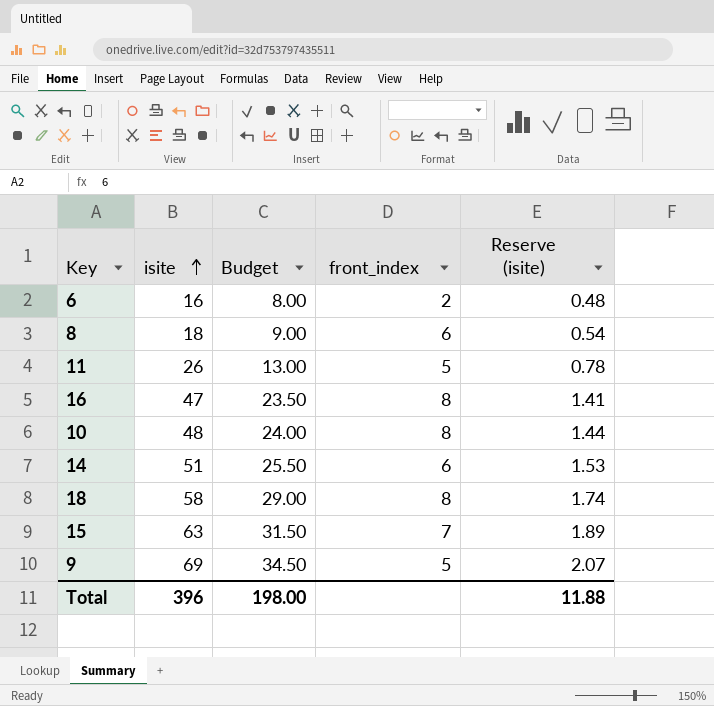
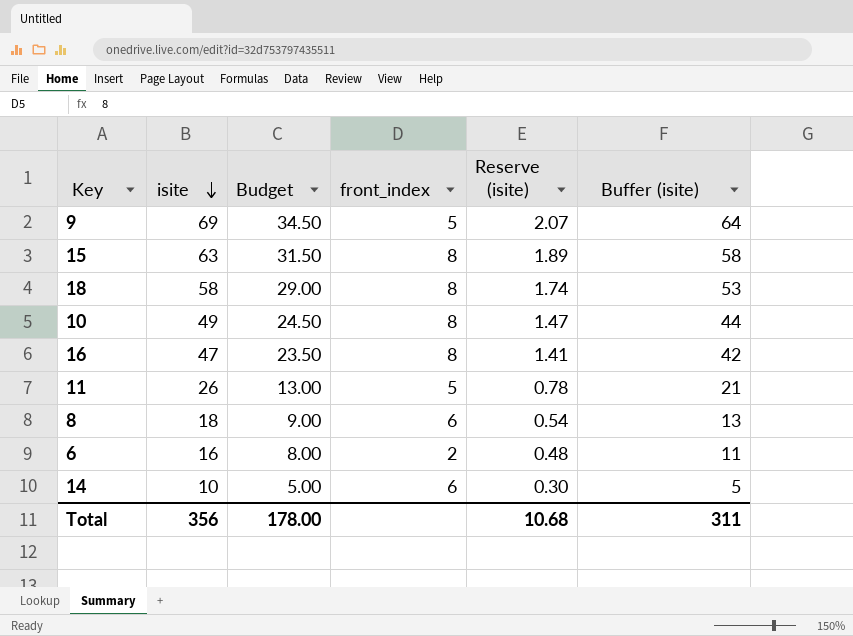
row order: isite ascending -> isite descending
column Buffer (isite) | formula: none -> [isite] - 5
15 | front_index: 7 -> 8
10 | isite: 48 -> 49
10 | Budget: 24.00 -> 24.50
10 | Reserve (isite): 1.44 -> 1.47
14 | isite: 51 -> 10
14 | Budget: 25.50 -> 5.00
14 | Reserve (isite): 1.53 -> 0.30
Total | isite: 396 -> 356
Total | Budget: 198.00 -> 178.00
Total | Reserve (isite): 11.88 -> 10.68

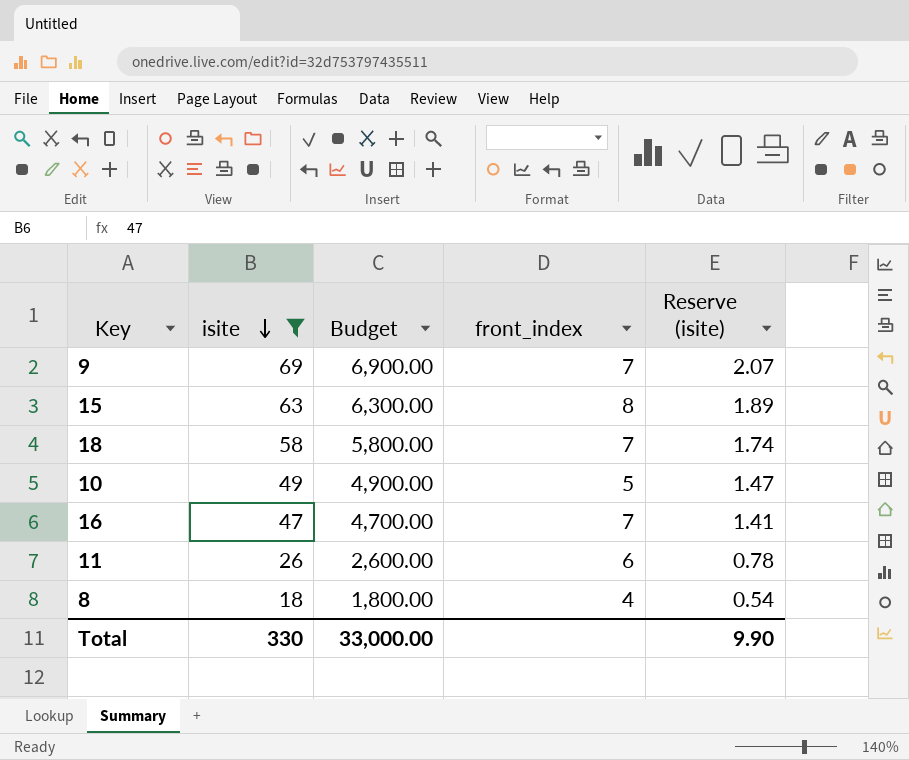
filter: none -> isite >= 18
column Buffer (isite) | formula: [isite] - 5 -> none
column Budget | formula: [isite] * 0.5 -> [isite] * 100
9 | front_index: 5 -> 7
18 | front_index: 8 -> 7
10 | front_index: 8 -> 5
16 | front_index: 8 -> 7
11 | front_index: 5 -> 6
8 | front_index: 6 -> 4
Total | isite: 356 -> 330
Total | Budget: 178.00 -> 33,000.00
Total | Reserve (isite): 10.68 -> 9.90

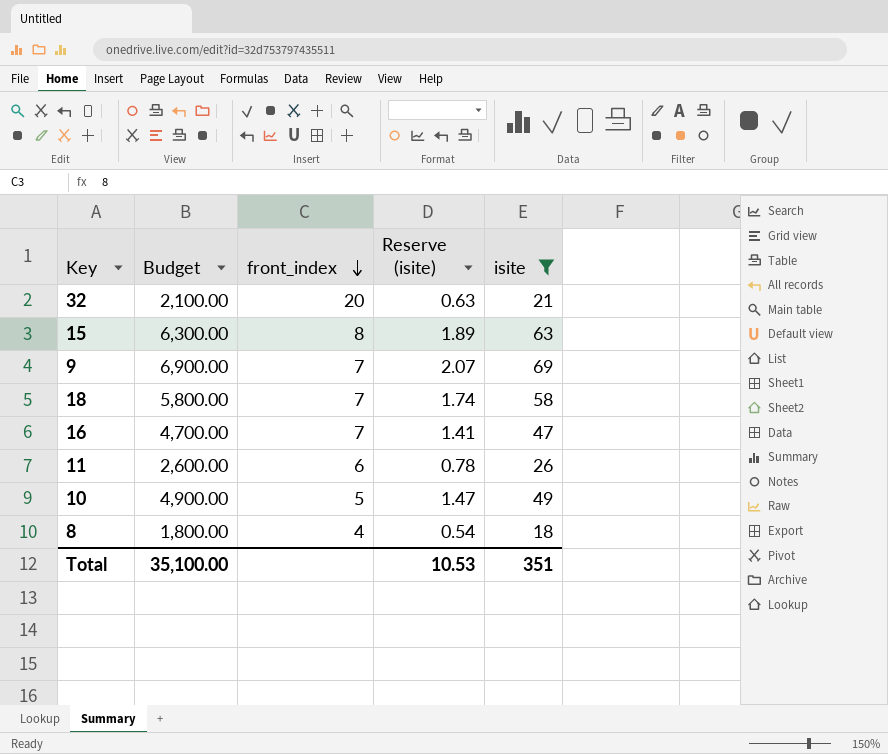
row order: isite descending -> front_index descending
column isite | position: 2 -> 5
row 32: none -> 2,100.00 | 20 | 0.63 | 21
Total | Budget: 33,000.00 -> 35,100.00
Total | Reserve (isite): 9.90 -> 10.53
Total | isite: 330 -> 351

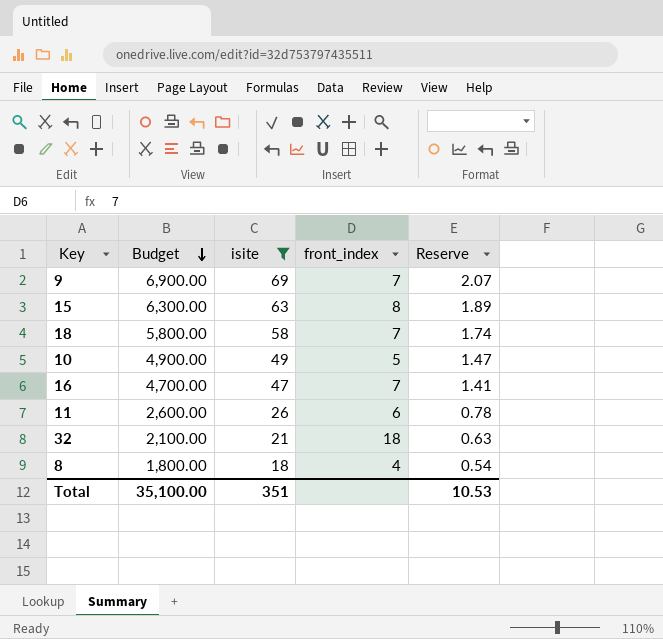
row order: front_index descending -> Budget descending
column isite | position: 5 -> 3
column name: Reserve (isite) -> Reserve
32 | front_index: 20 -> 18

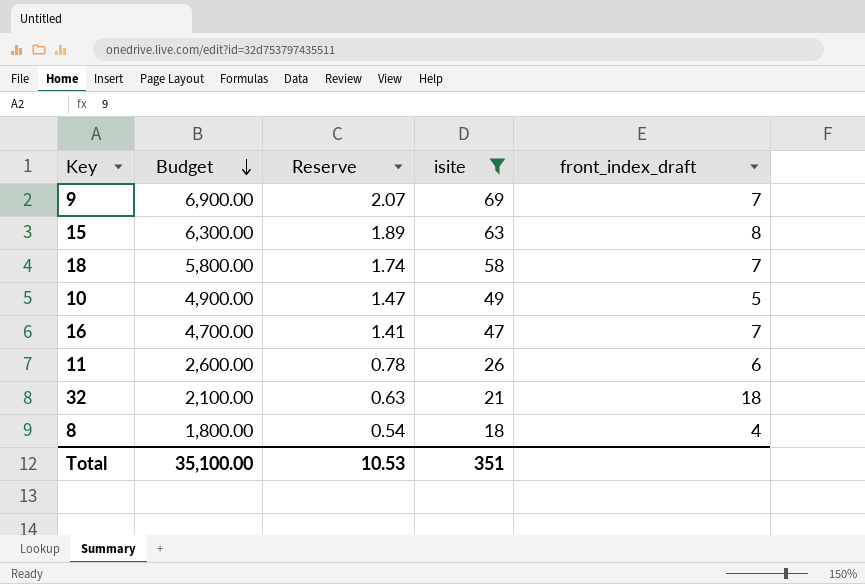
column Reserve | position: 5 -> 3
column name: front_index -> front_index_draft

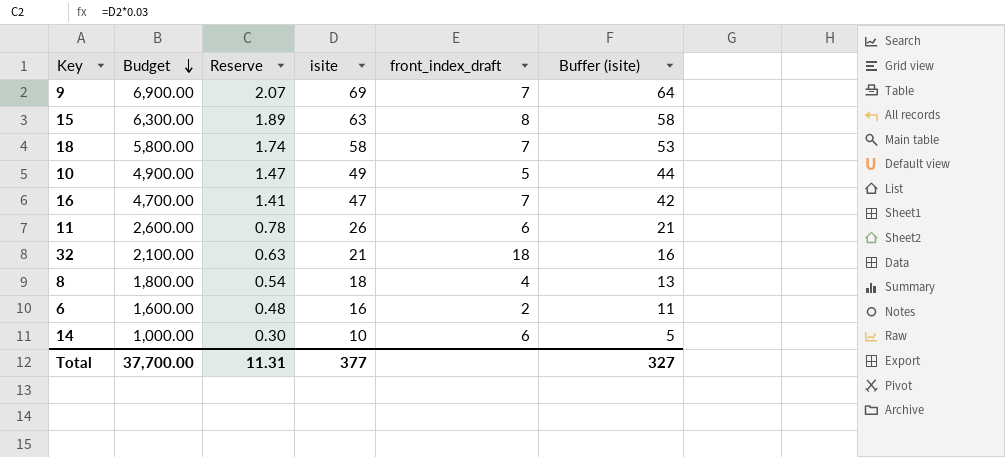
filter: isite >= 18 -> none
column Buffer (isite) | formula: none -> [isite] - 5
Total | Budget: 35,100.00 -> 37,700.00
Total | Reserve: 10.53 -> 11.31
Total | isite: 351 -> 377

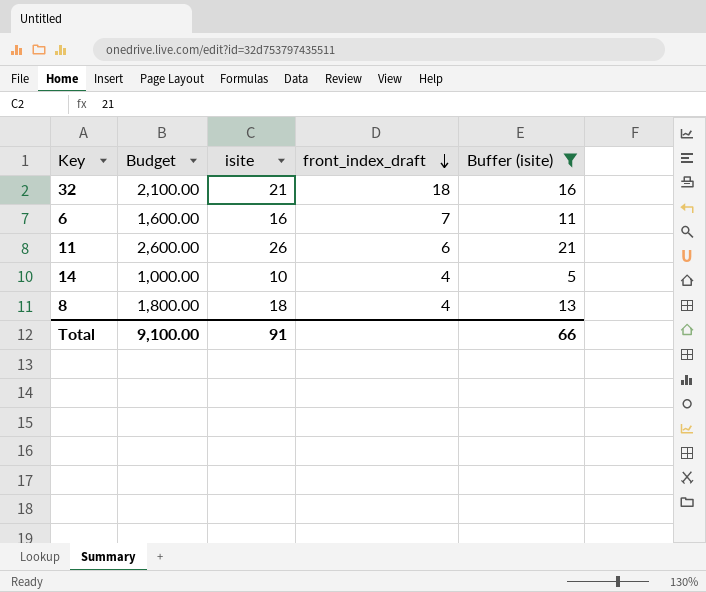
filter: none -> Buffer (isite) <= 21
row order: Budget descending -> front_index_draft descending
column Reserve | formula: [isite] * 0.03 -> none
6 | front_index_draft: 2 -> 7
14 | front_index_draft: 6 -> 4
Total | Budget: 37,700.00 -> 9,100.00
Total | isite: 377 -> 91
Total | Buffer (isite): 327 -> 66

